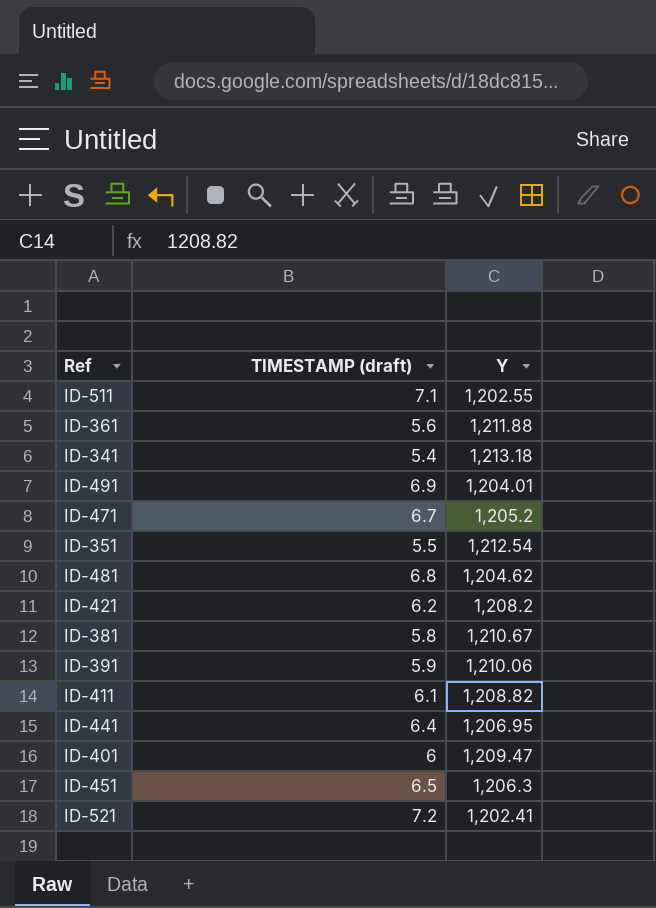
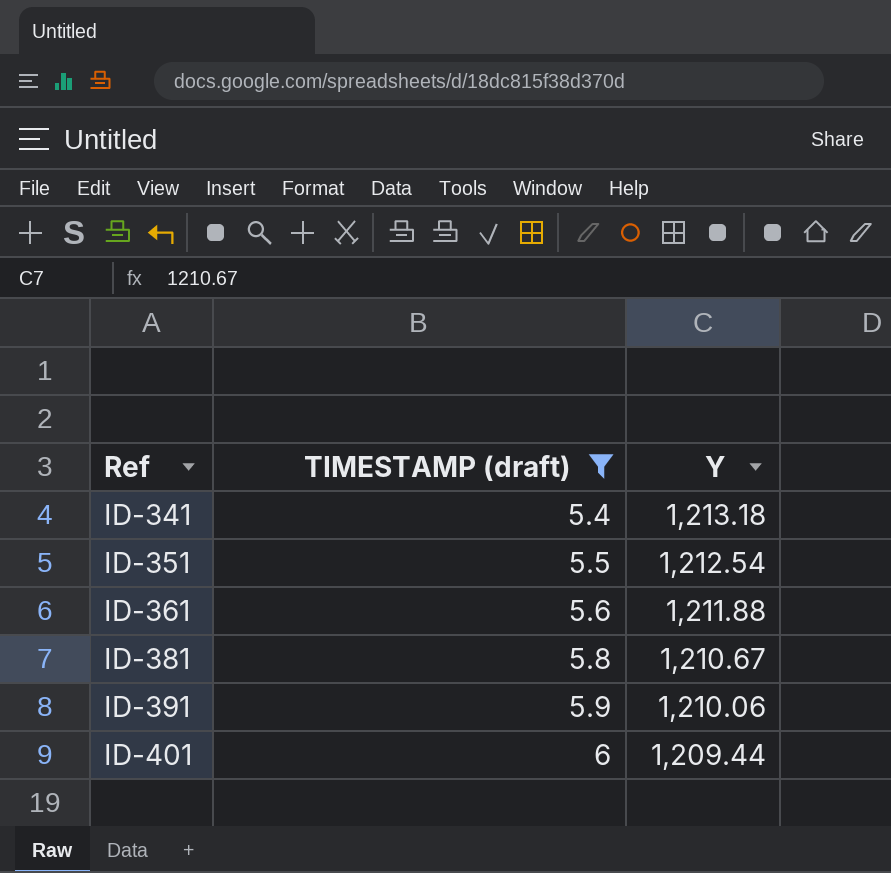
filter: none -> TIMESTAMP (draft) <= 6
row order: none -> Ref ascending
ID-401 | Y: 1,209.47 -> 1,209.44

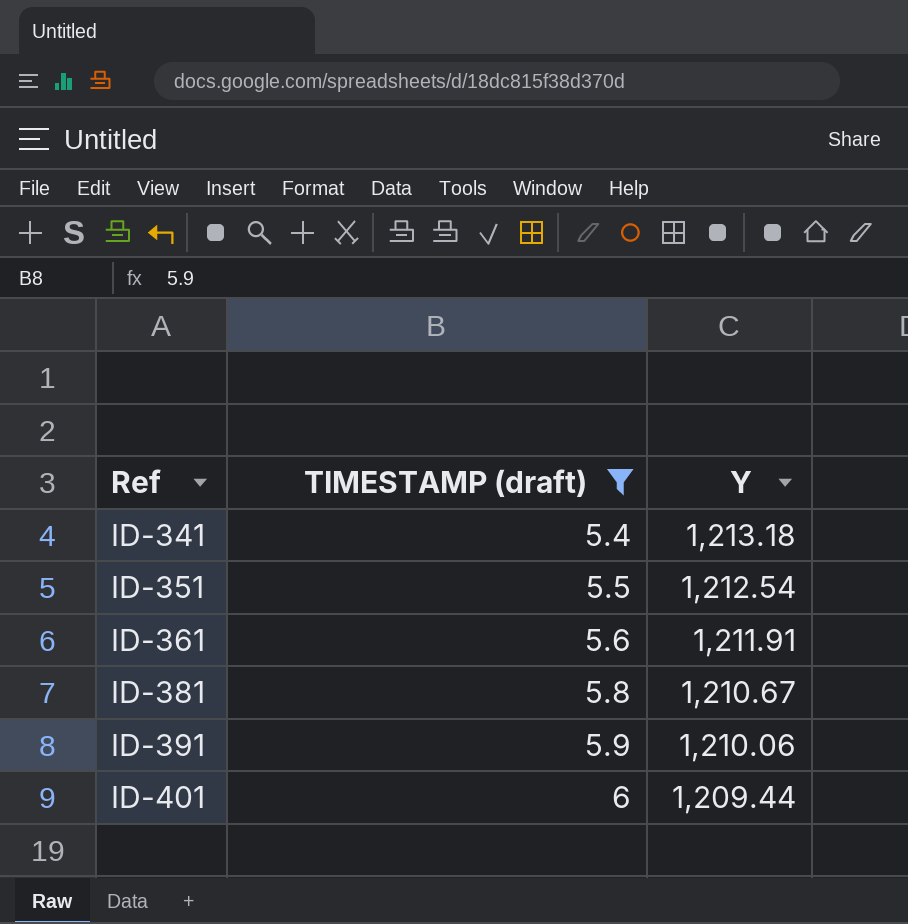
ID-361 | Y: 1,211.88 -> 1,211.91

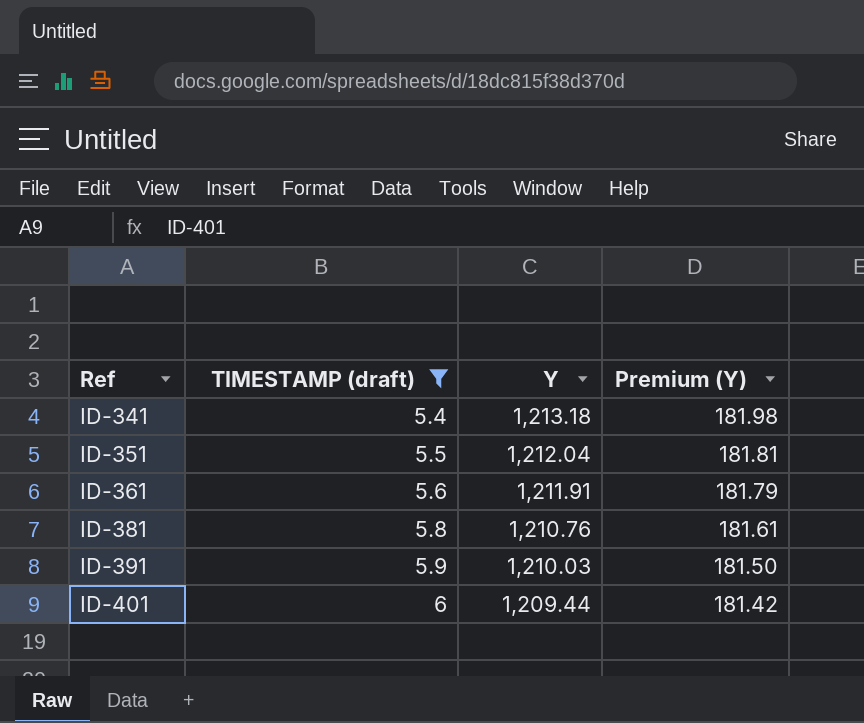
column Premium (Y) | formula: none -> [Y] * 0.15
ID-351 | Y: 1,212.54 -> 1,212.04
ID-381 | Y: 1,210.67 -> 1,210.76
ID-391 | Y: 1,210.06 -> 1,210.03

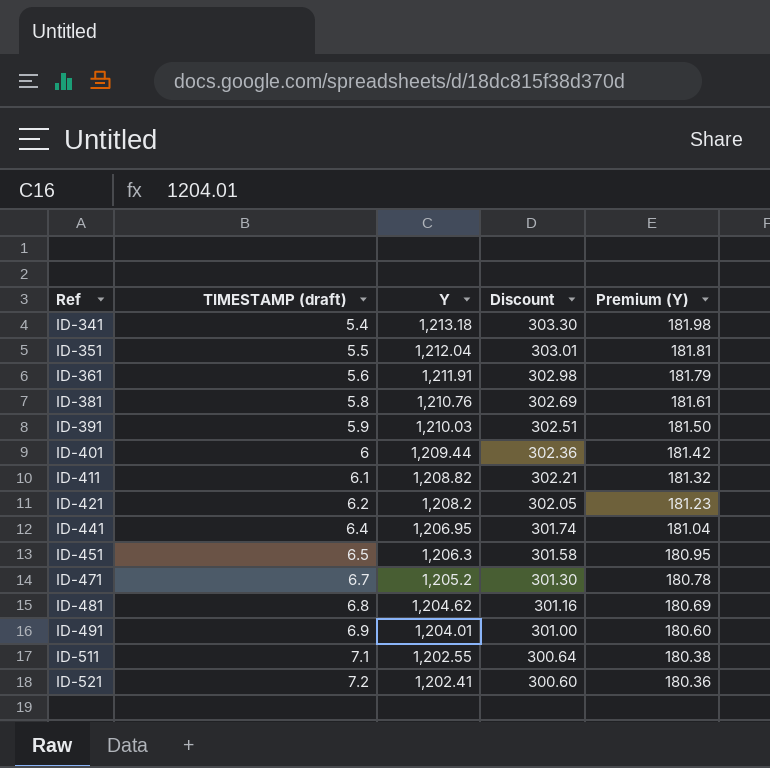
filter: TIMESTAMP (draft) <= 6 -> none
column Discount | formula: none -> [Y] * 0.25

